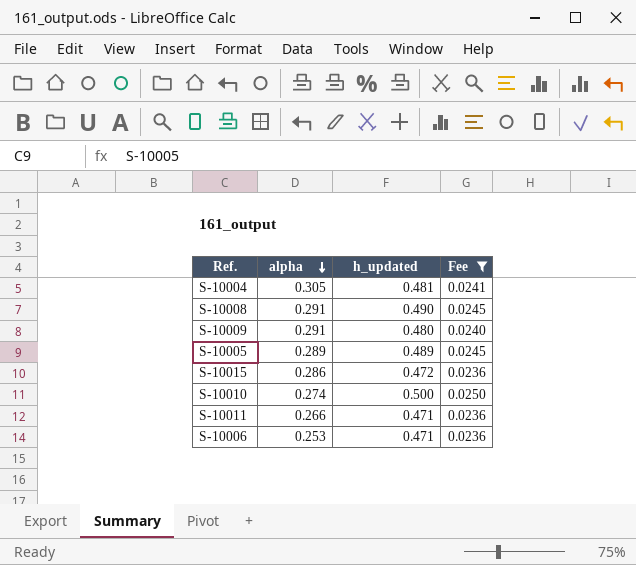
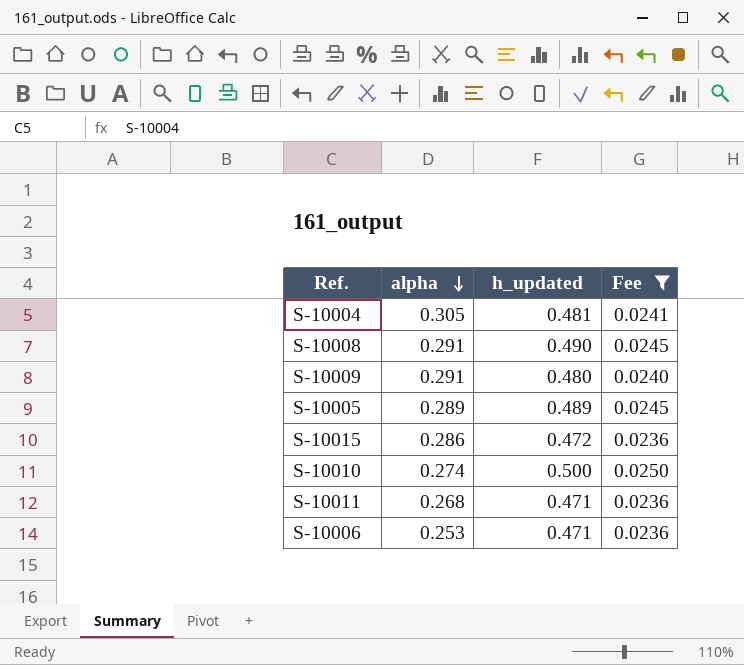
S-10011 | alpha: 0.266 -> 0.268

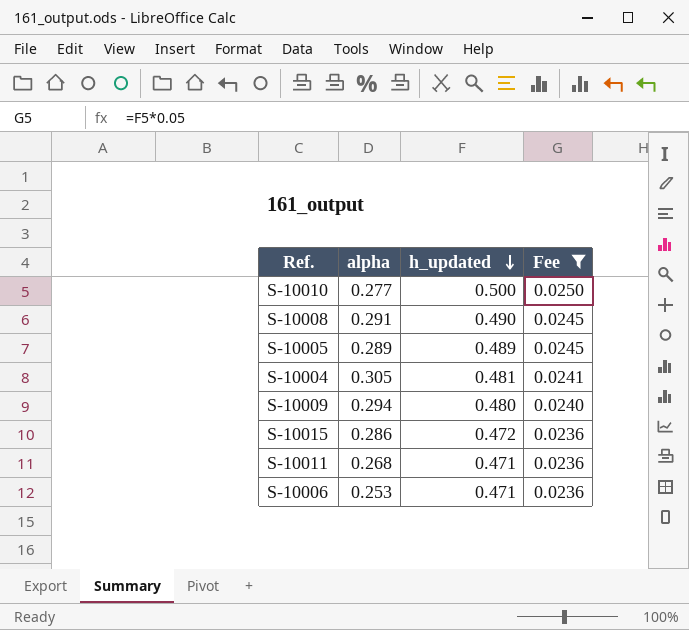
row order: alpha descending -> h_updated descending
S-10010 | alpha: 0.274 -> 0.277
S-10009 | alpha: 0.291 -> 0.294

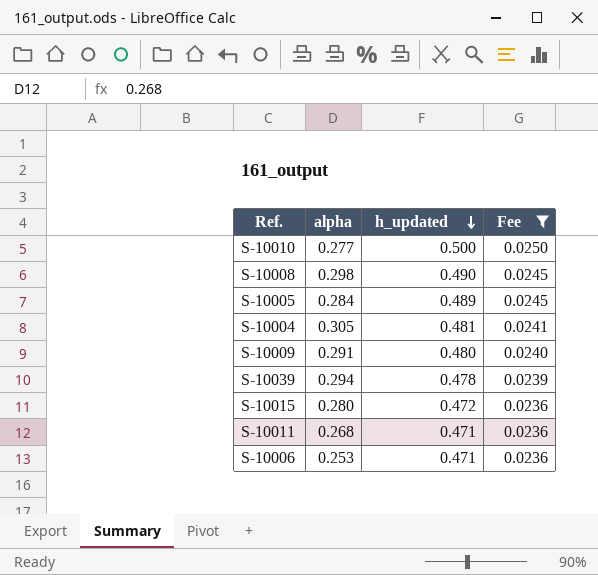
S-10008 | alpha: 0.291 -> 0.298
S-10005 | alpha: 0.289 -> 0.284
S-10009 | alpha: 0.294 -> 0.291
row S-10039: none -> 0.294 | 0.478 | 0.0239
S-10015 | alpha: 0.286 -> 0.280

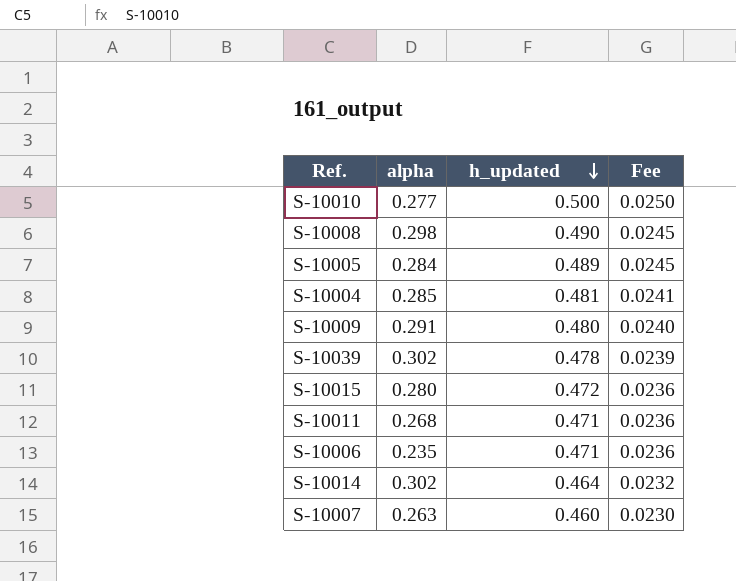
filter: Fee >= 0.0236 -> none
S-10004 | alpha: 0.305 -> 0.285
S-10039 | alpha: 0.294 -> 0.302
S-10006 | alpha: 0.253 -> 0.235

